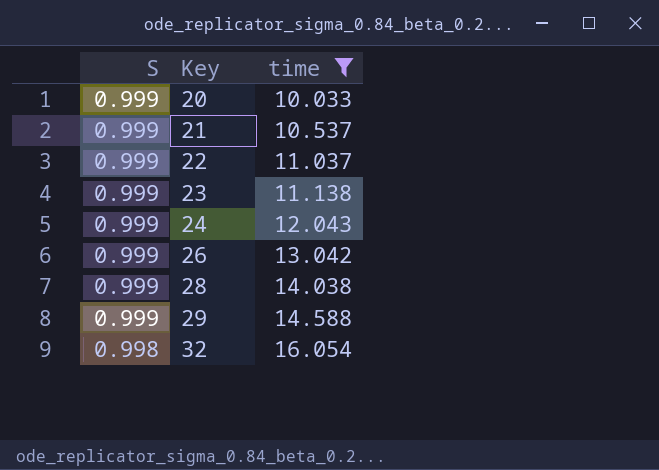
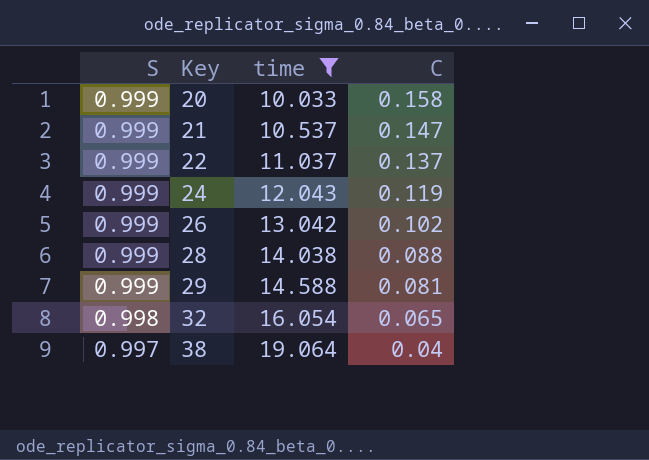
column C | position: none -> 4
row 23: 0.999 | 11.138 -> none
row 38: none -> 0.997 | 19.064 | 0.04

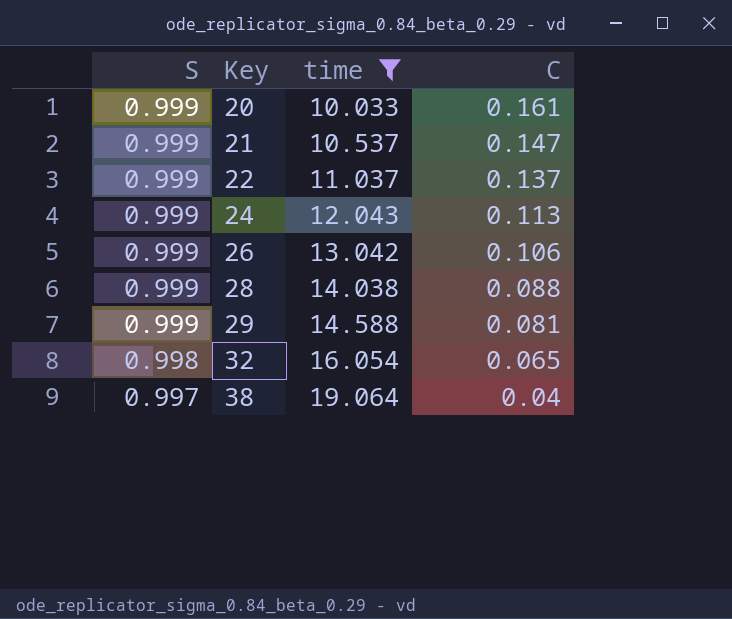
20 | C: 0.158 -> 0.161
24 | C: 0.119 -> 0.113
26 | C: 0.102 -> 0.106

